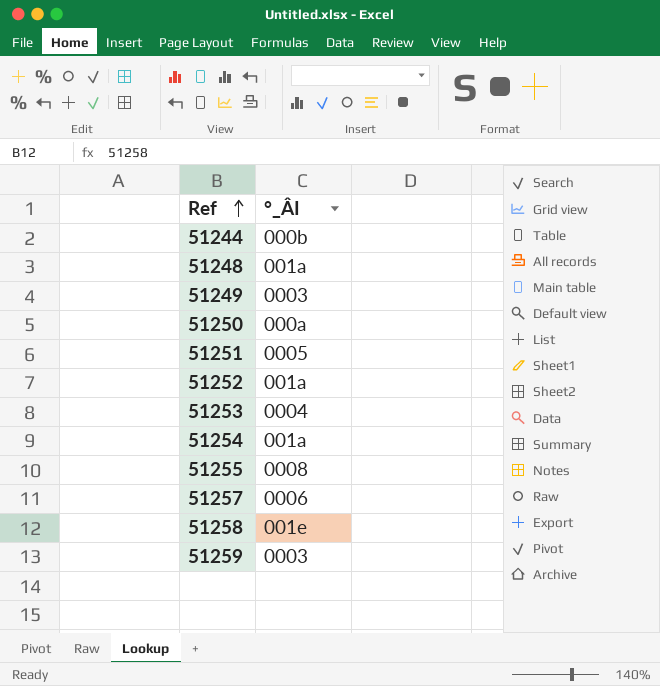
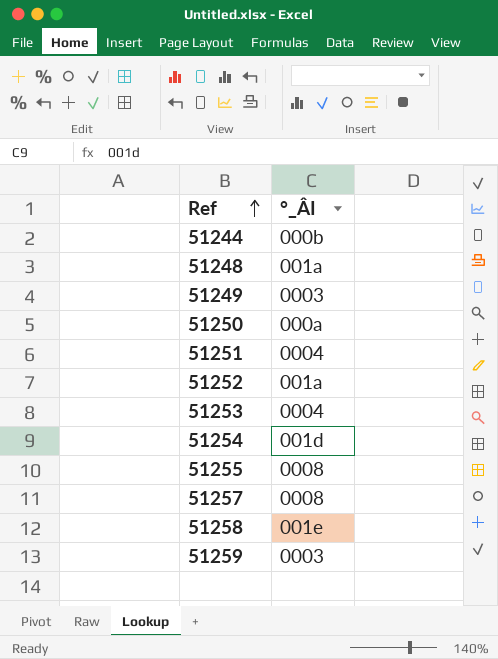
51251 | °_ÂI: 0005 -> 0004
51254 | °_ÂI: 001a -> 001d
51257 | °_ÂI: 0006 -> 0008

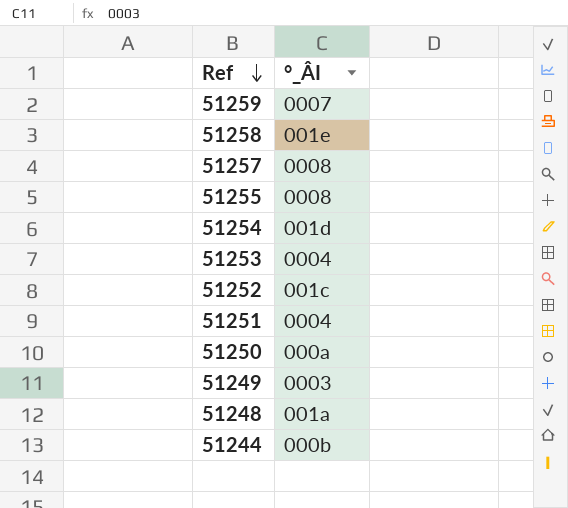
row order: Ref ascending -> Ref descending
51259 | °_ÂI: 0003 -> 0007
51252 | °_ÂI: 001a -> 001c

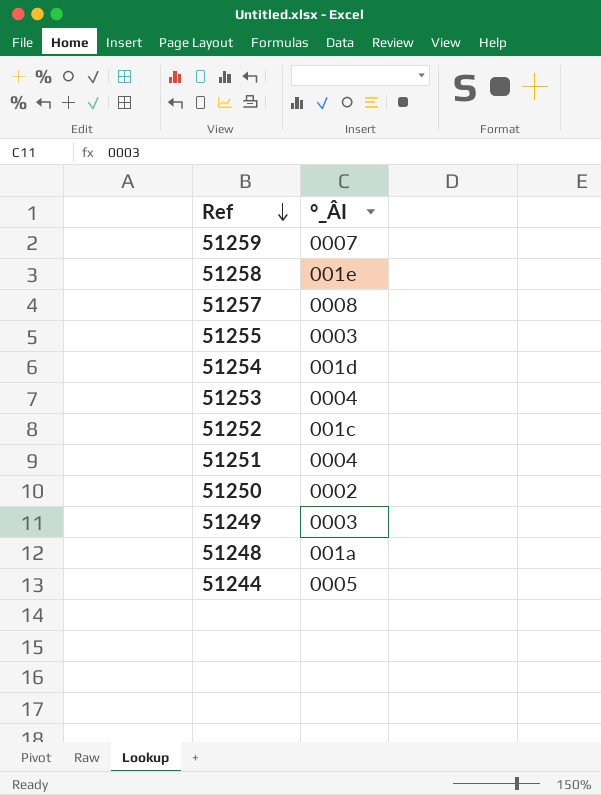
51255 | °_ÂI: 0008 -> 0003
51250 | °_ÂI: 000a -> 0002
51244 | °_ÂI: 000b -> 0005

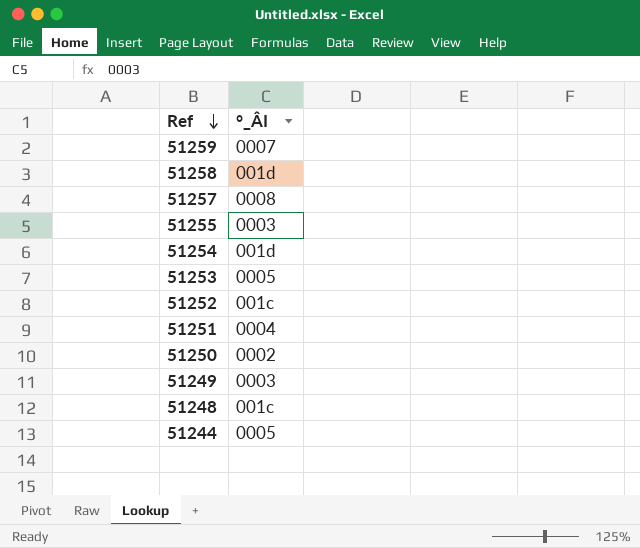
51258 | °_ÂI: 001e -> 001d
51253 | °_ÂI: 0004 -> 0005
51248 | °_ÂI: 001a -> 001c

